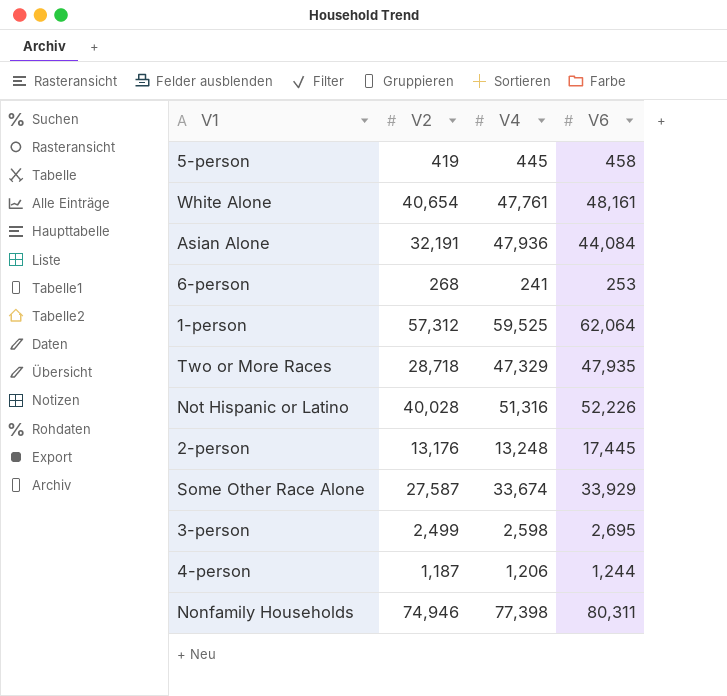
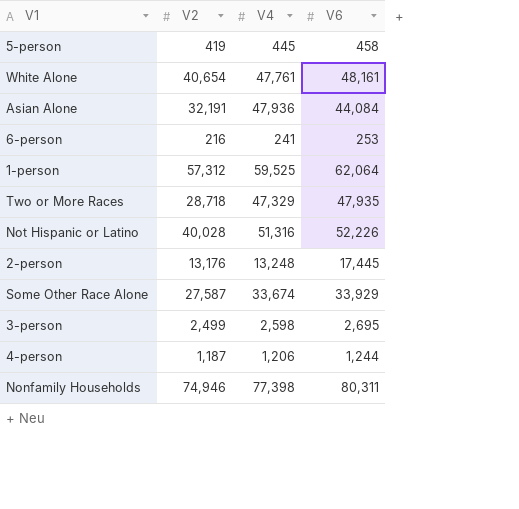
6-person | V2: 268 -> 216

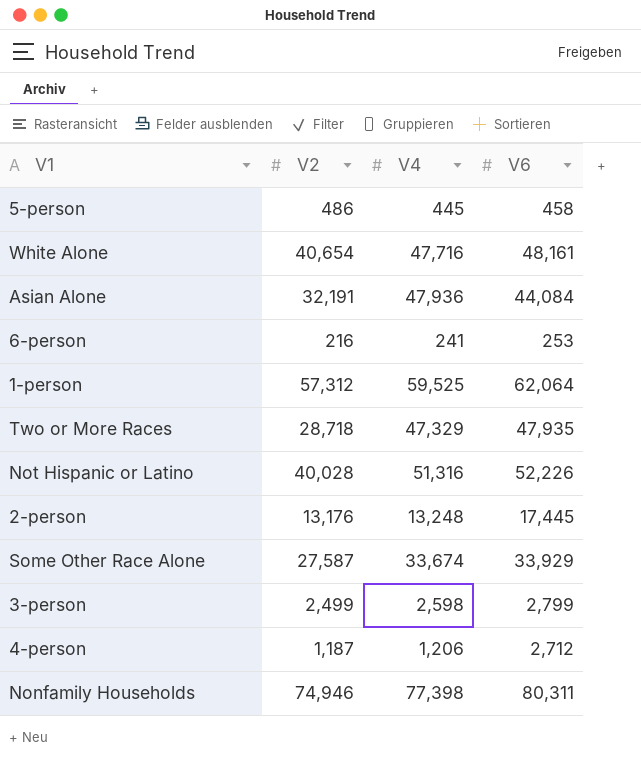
5-person | V2: 419 -> 486
White Alone | V4: 47,761 -> 47,716
3-person | V6: 2,695 -> 2,799
4-person | V6: 1,244 -> 2,712

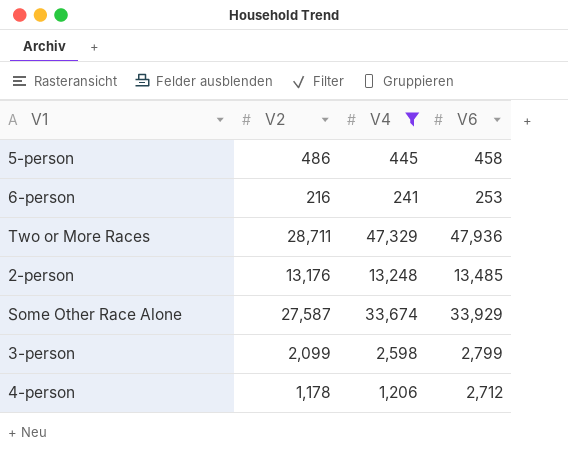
filter: none -> V4 <= 47,329
Two or More Races | V2: 28,718 -> 28,711
Two or More Races | V6: 47,935 -> 47,936
2-person | V6: 17,445 -> 13,485
3-person | V2: 2,499 -> 2,099
4-person | V2: 1,187 -> 1,178

